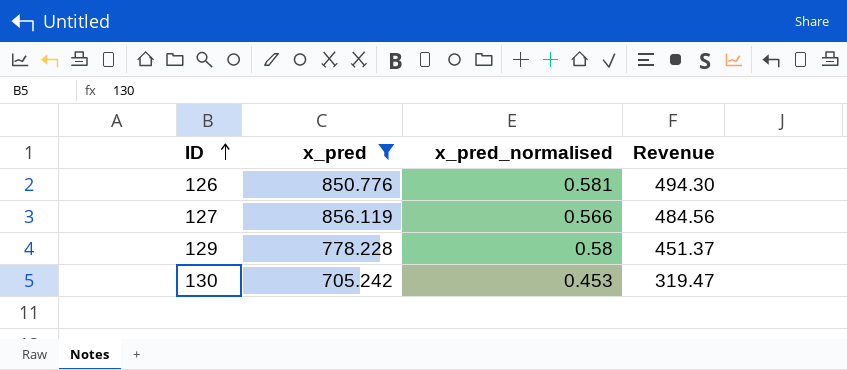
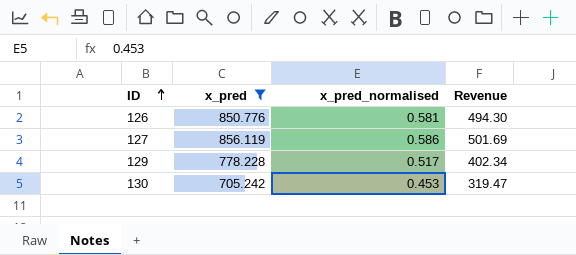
127 | x_pred_normalised: 0.566 -> 0.586
127 | Revenue: 484.56 -> 501.69
129 | x_pred_normalised: 0.58 -> 0.517
129 | Revenue: 451.37 -> 402.34

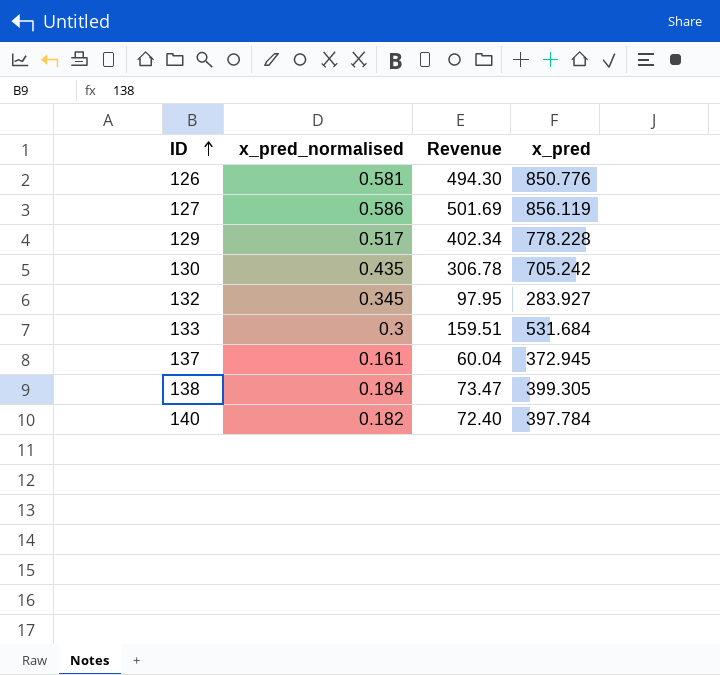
filter: x_pred >= 705.242 -> none
column x_pred | position: 2 -> 4
130 | x_pred_normalised: 0.453 -> 0.435
130 | Revenue: 319.47 -> 306.78

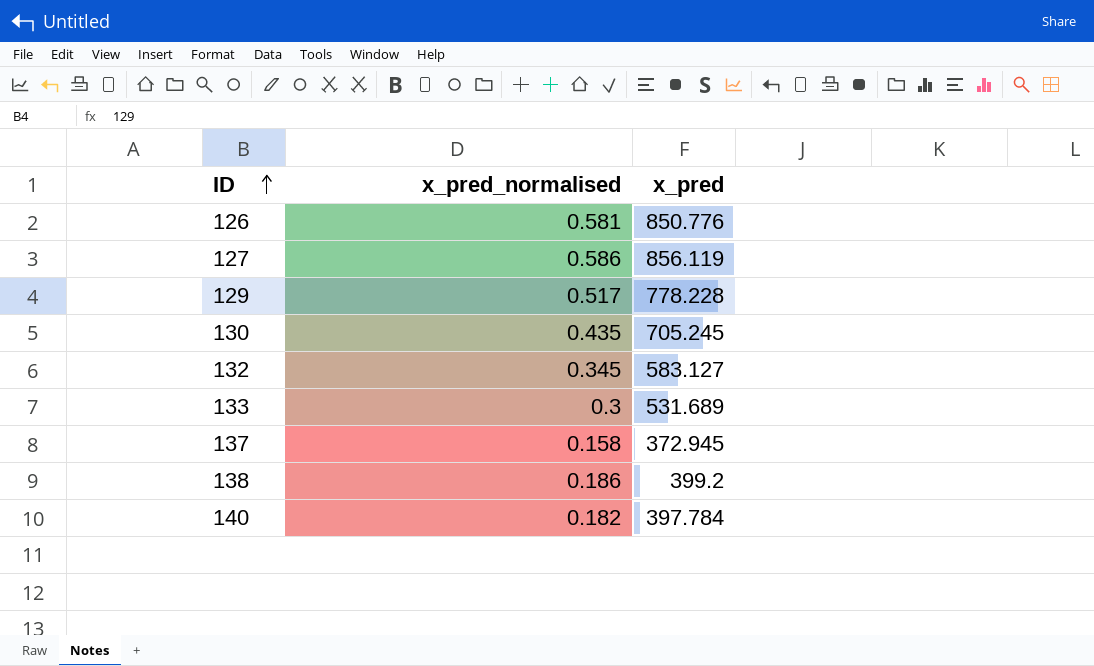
column Revenue | formula: [x_pred_normalised] * [x_pred] -> none
130 | x_pred: 705.242 -> 705.245
132 | x_pred: 283.927 -> 583.127
133 | x_pred: 531.684 -> 531.689
137 | x_pred_normalised: 0.161 -> 0.158
138 | x_pred_normalised: 0.184 -> 0.186
138 | x_pred: 399.305 -> 399.2

